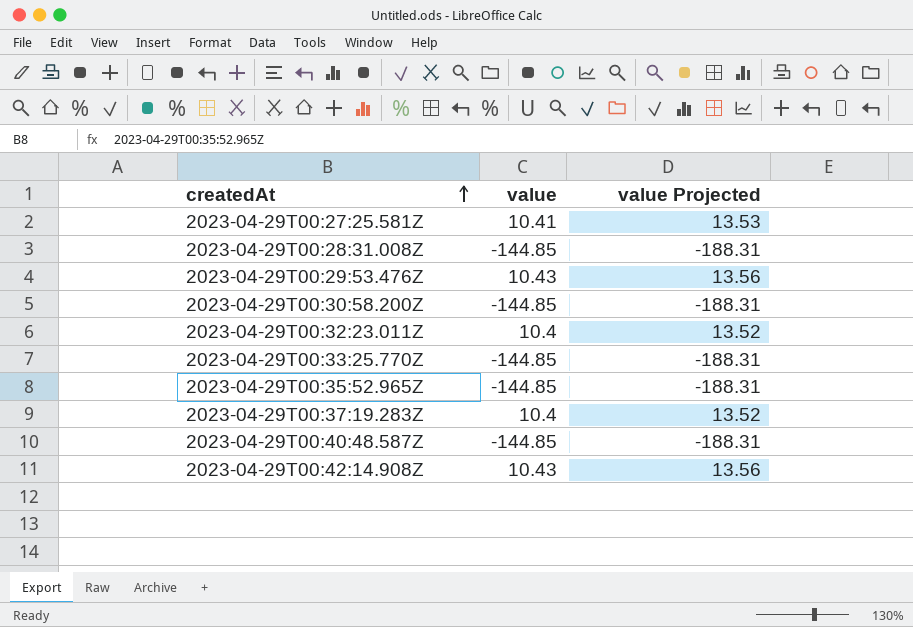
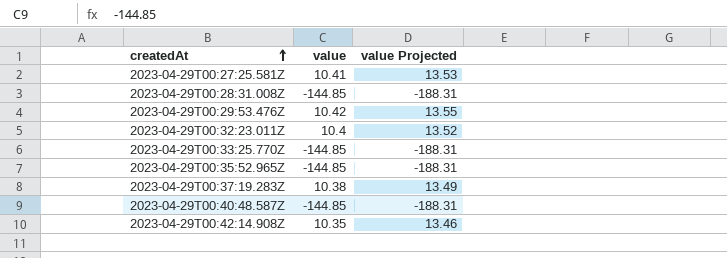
row 2023-04-29T00:30:58.200Z: -144.85 | -188.31 -> none
2023-04-29T00:29:53.476Z | value: 10.43 -> 10.42
2023-04-29T00:29:53.476Z | value Projected: 13.56 -> 13.55
2023-04-29T00:37:19.283Z | value: 10.4 -> 10.38
2023-04-29T00:37:19.283Z | value Projected: 13.52 -> 13.49
2023-04-29T00:42:14.908Z | value: 10.43 -> 10.35
2023-04-29T00:42:14.908Z | value Projected: 13.56 -> 13.46

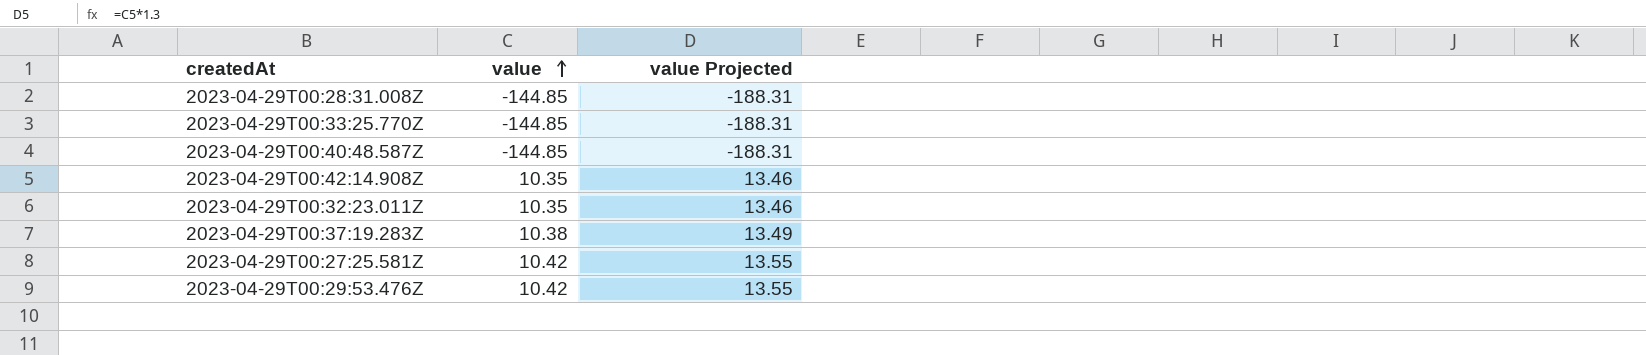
row order: createdAt ascending -> value ascending
row 2023-04-29T00:35:52.965Z: -144.85 | -188.31 -> none
2023-04-29T00:32:23.011Z | value: 10.4 -> 10.35
2023-04-29T00:32:23.011Z | value Projected: 13.52 -> 13.46
2023-04-29T00:27:25.581Z | value: 10.41 -> 10.42
2023-04-29T00:27:25.581Z | value Projected: 13.53 -> 13.55

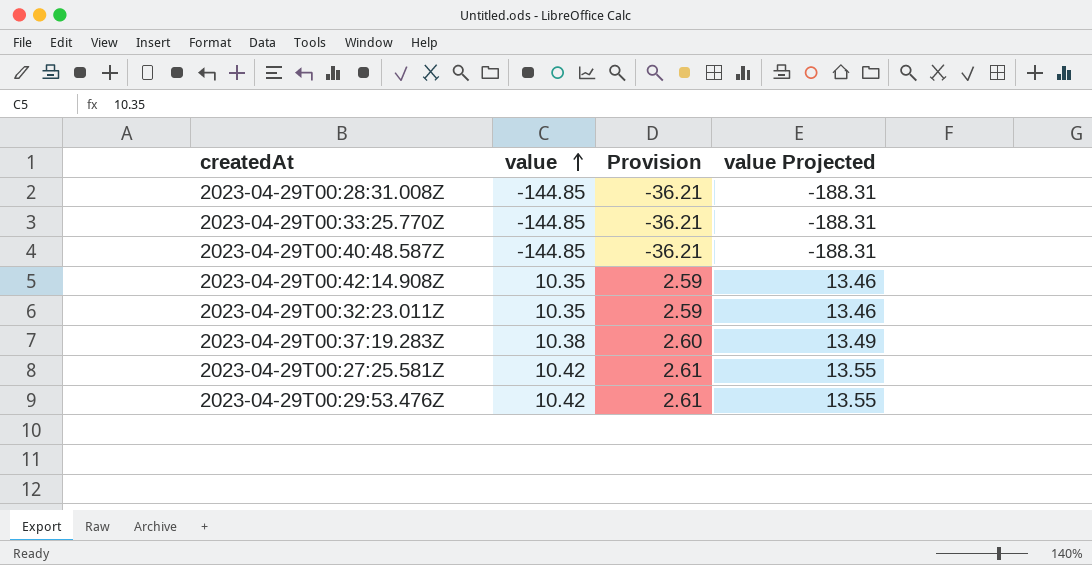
column Provision | formula: none -> [value] * 0.25

